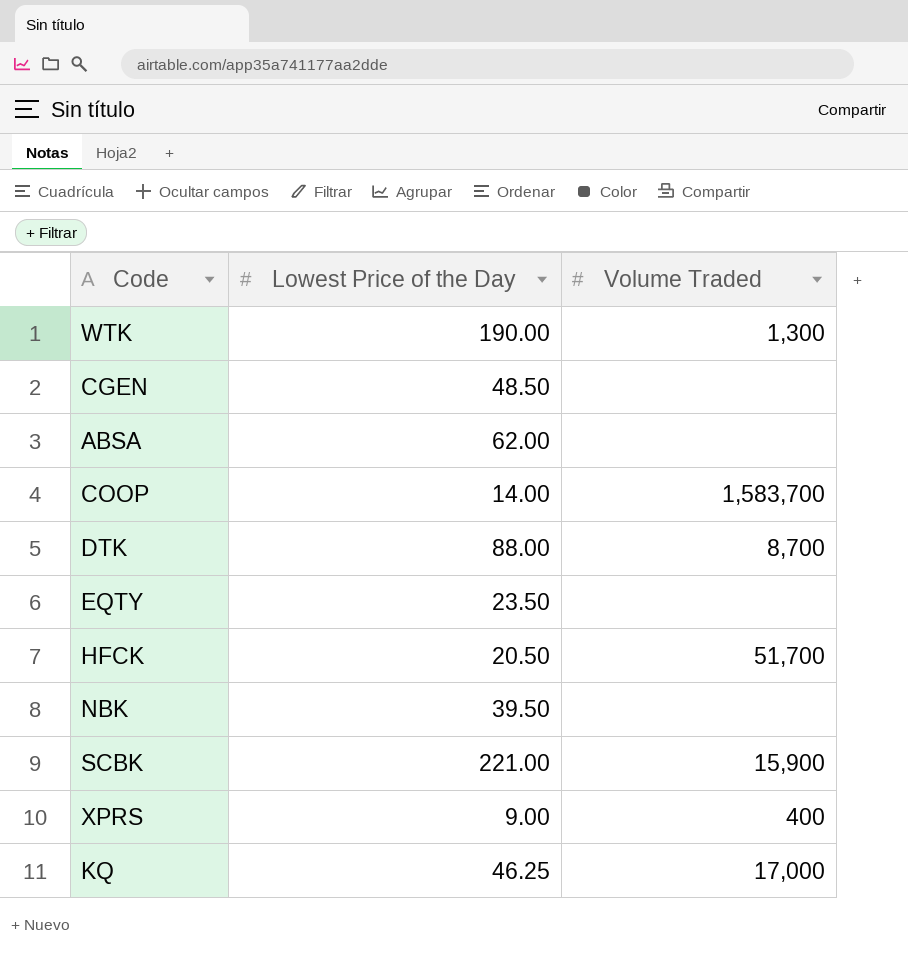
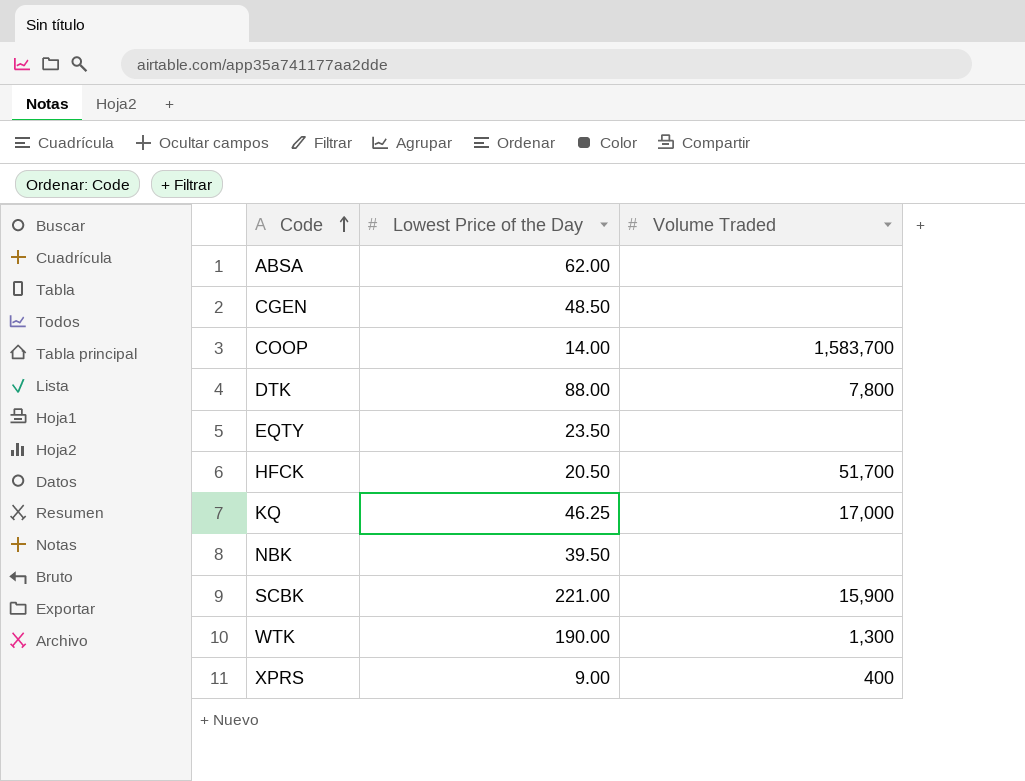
row order: none -> Code ascending
DTK | Volume Traded: 8,700 -> 7,800

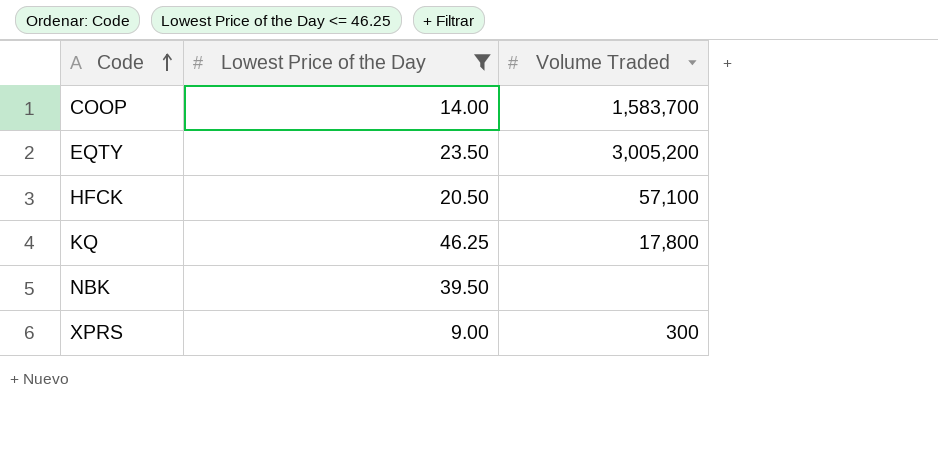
filter: none -> Lowest Price of the Day <= 46.25
EQTY | Volume Traded: none -> 3,005,200
HFCK | Volume Traded: 51,700 -> 57,100
KQ | Volume Traded: 17,000 -> 17,800
XPRS | Volume Traded: 400 -> 300

